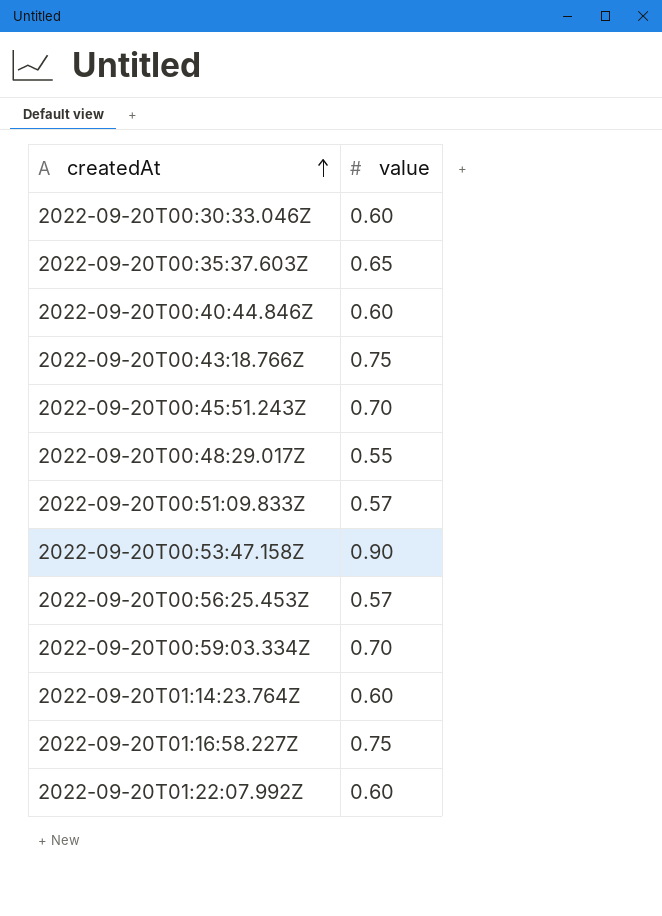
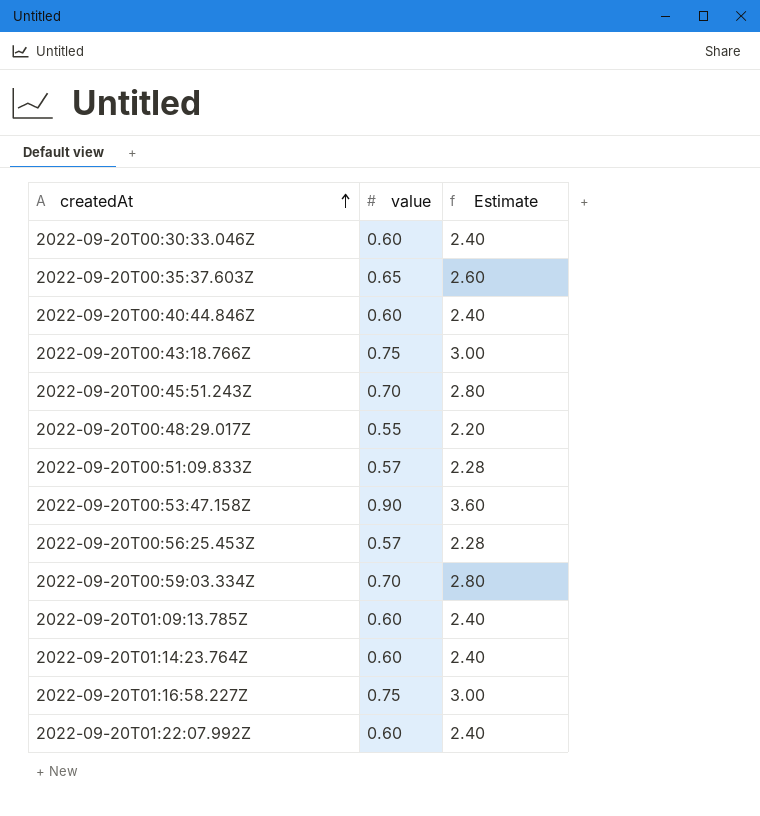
column Estimate | formula: none -> [value] * 4
row 2022-09-20T01:09:13.785Z: none -> 0.60 | 2.40

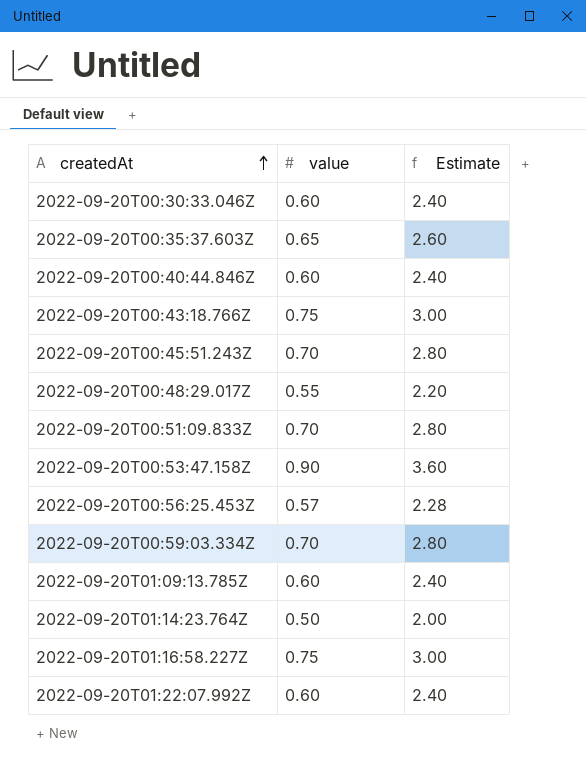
2022-09-20T00:51:09.833Z | value: 0.57 -> 0.70
2022-09-20T00:51:09.833Z | Estimate: 2.28 -> 2.80
2022-09-20T01:14:23.764Z | value: 0.60 -> 0.50
2022-09-20T01:14:23.764Z | Estimate: 2.40 -> 2.00

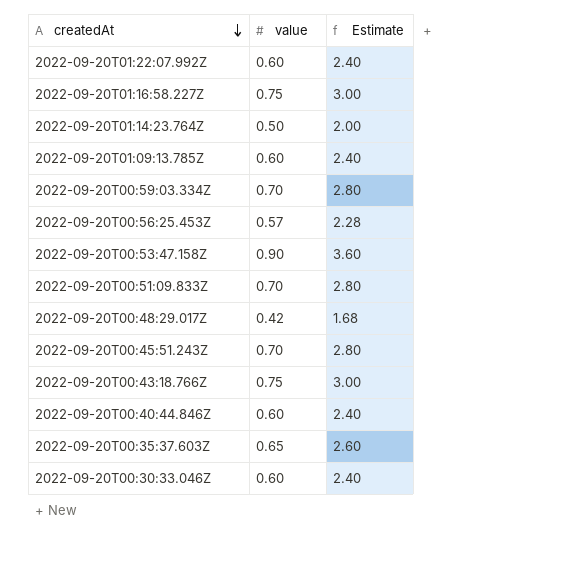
row order: createdAt ascending -> createdAt descending
2022-09-20T00:48:29.017Z | value: 0.55 -> 0.42
2022-09-20T00:48:29.017Z | Estimate: 2.20 -> 1.68

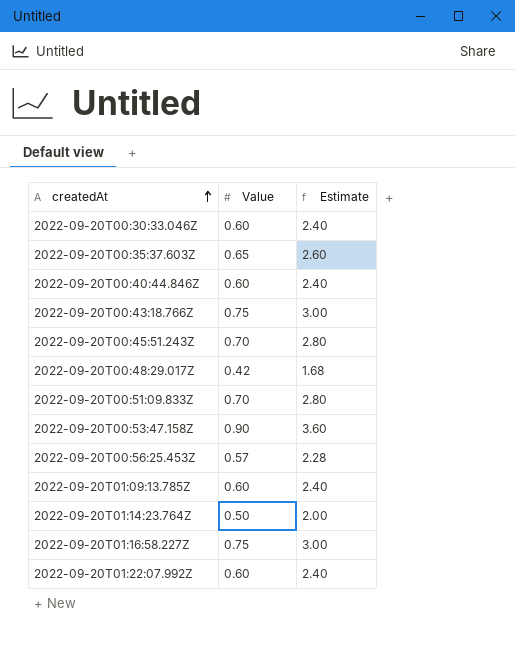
row order: createdAt descending -> createdAt ascending
column name: value -> Value
row 2022-09-20T00:59:03.334Z: 0.70 | 2.80 -> none

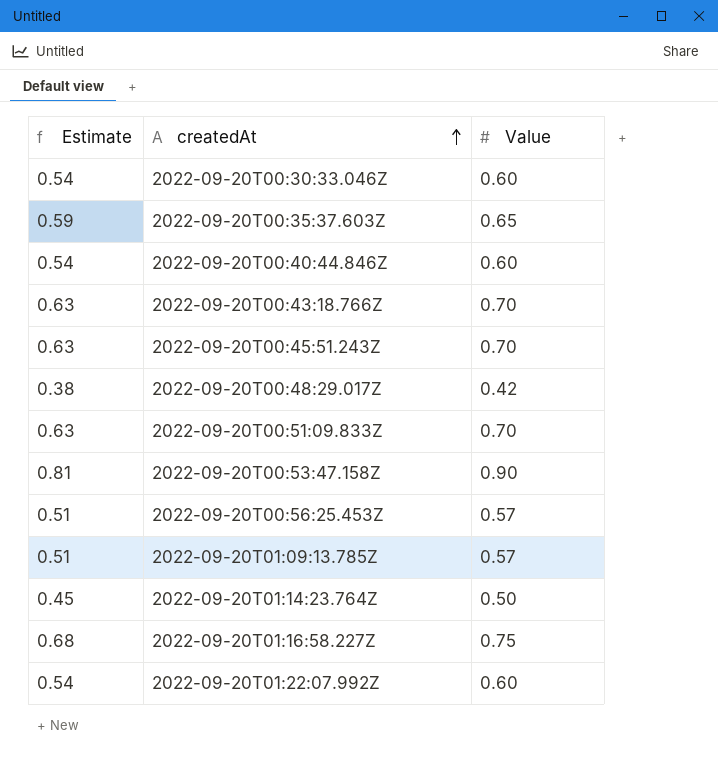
column Estimate | formula: [Value] * 4 -> [Value] * 0.9
column Estimate | position: 3 -> 1
2022-09-20T00:43:18.766Z | Value: 0.75 -> 0.70
2022-09-20T01:09:13.785Z | Value: 0.60 -> 0.57

